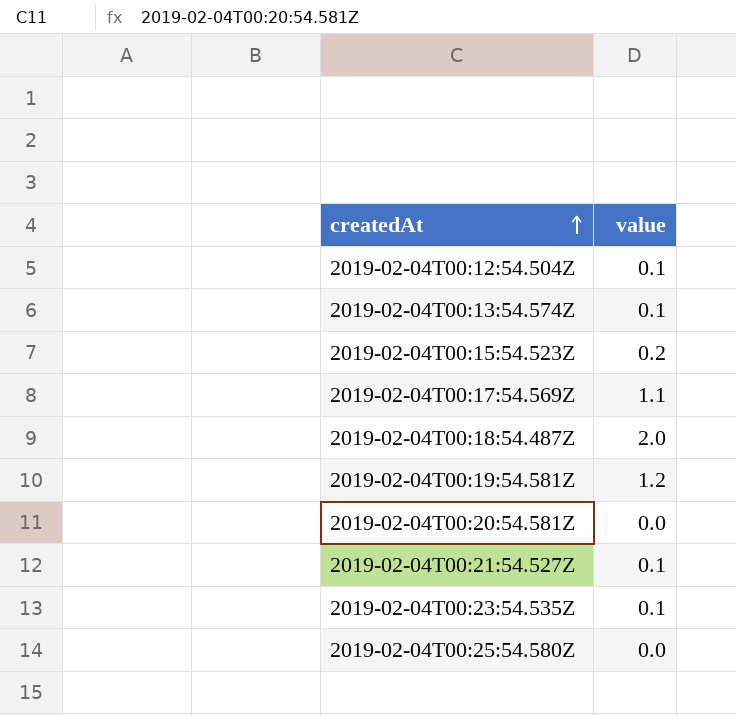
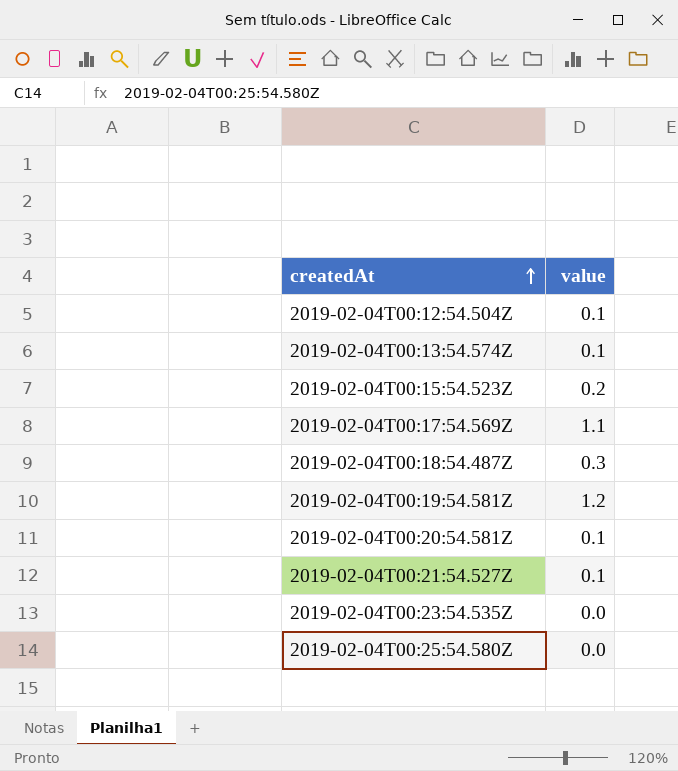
2019-02-04T00:18:54.487Z | value: 2.0 -> 0.3
2019-02-04T00:20:54.581Z | value: 0.0 -> 0.1
2019-02-04T00:23:54.535Z | value: 0.1 -> 0.0

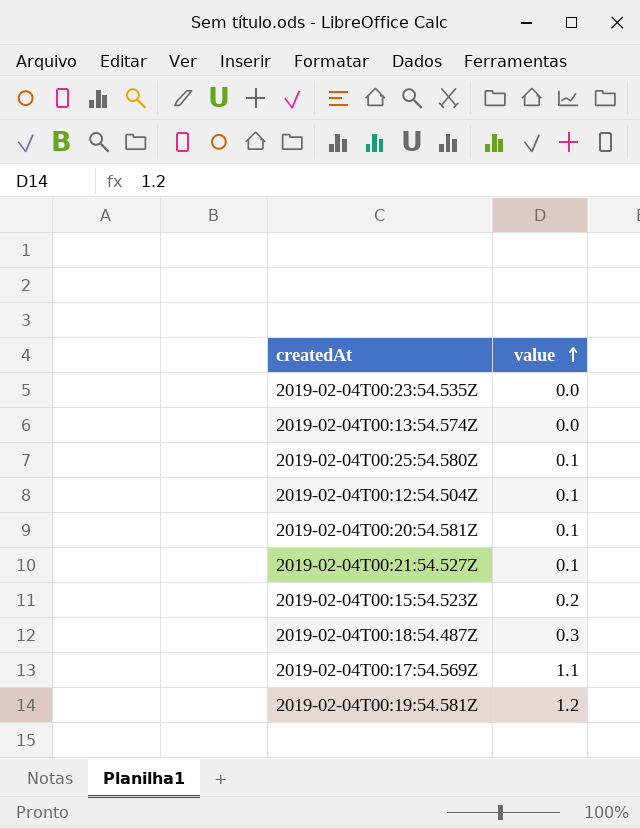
row order: createdAt ascending -> value ascending
2019-02-04T00:13:54.574Z | value: 0.1 -> 0.0
2019-02-04T00:25:54.580Z | value: 0.0 -> 0.1

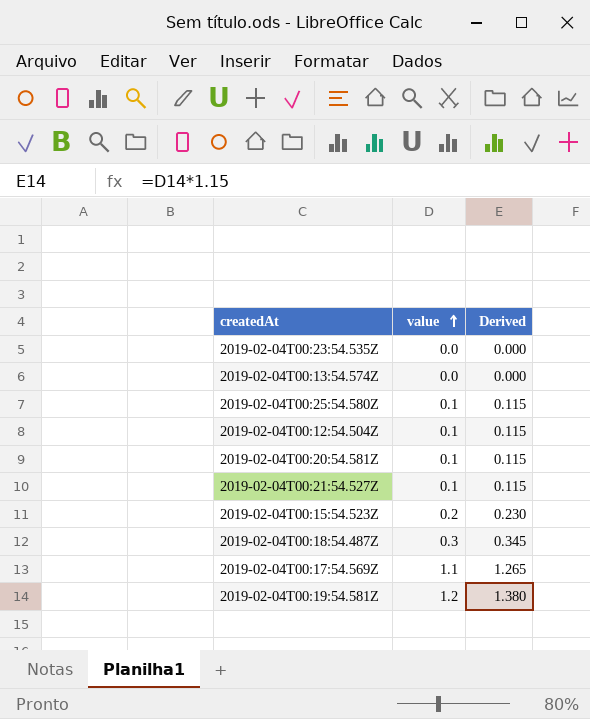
column Derived | formula: none -> [value] * 1.15

